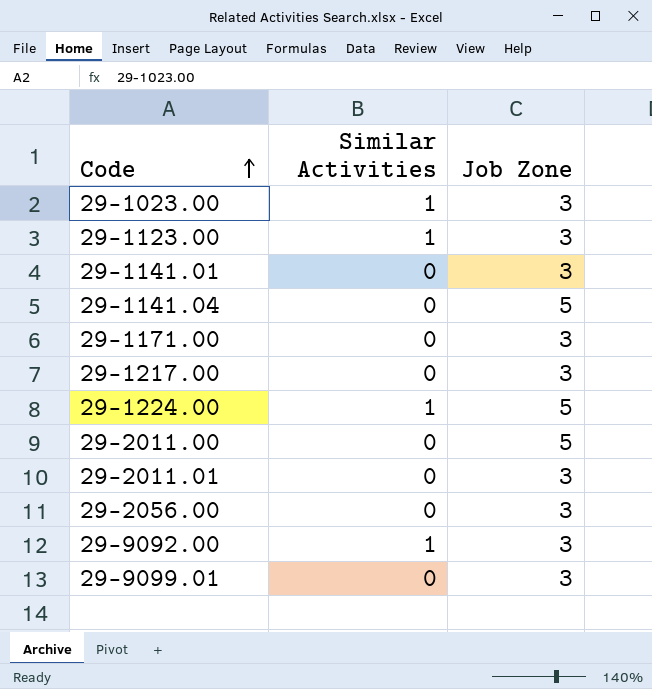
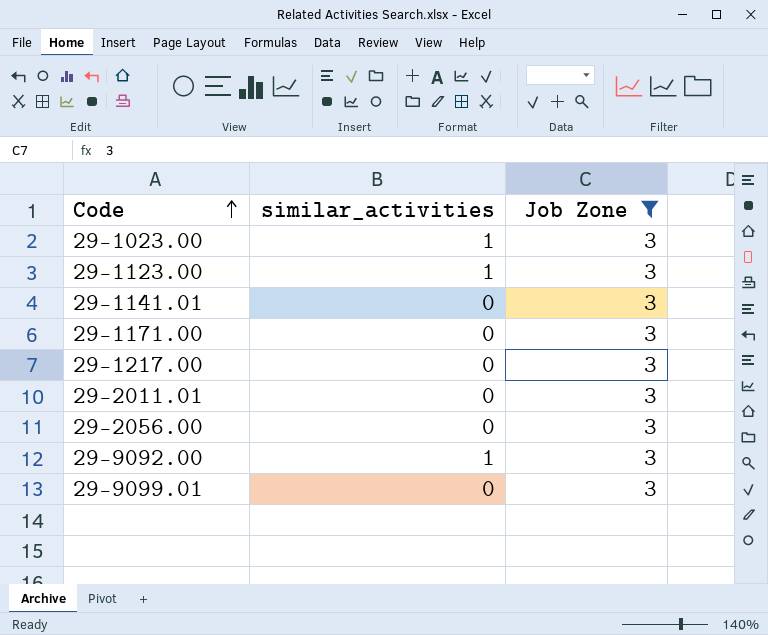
filter: none -> Job Zone = 3
column name: Similar Activities -> similar_activities

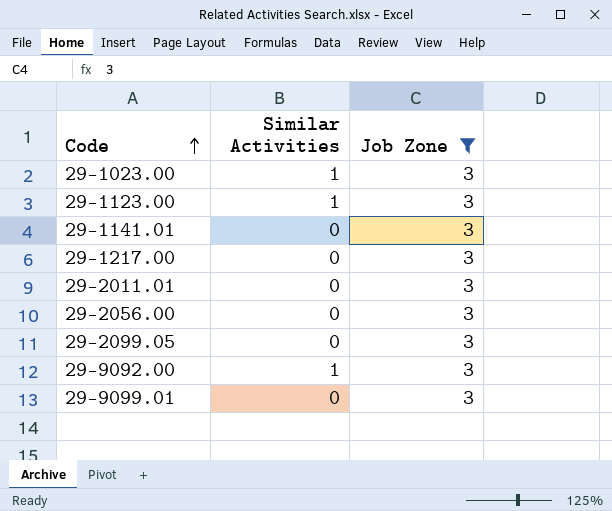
column name: similar_activities -> Similar Activities
row 29-1171.00: 0 | 3 -> none
row 29-2099.05: none -> 0 | 3

